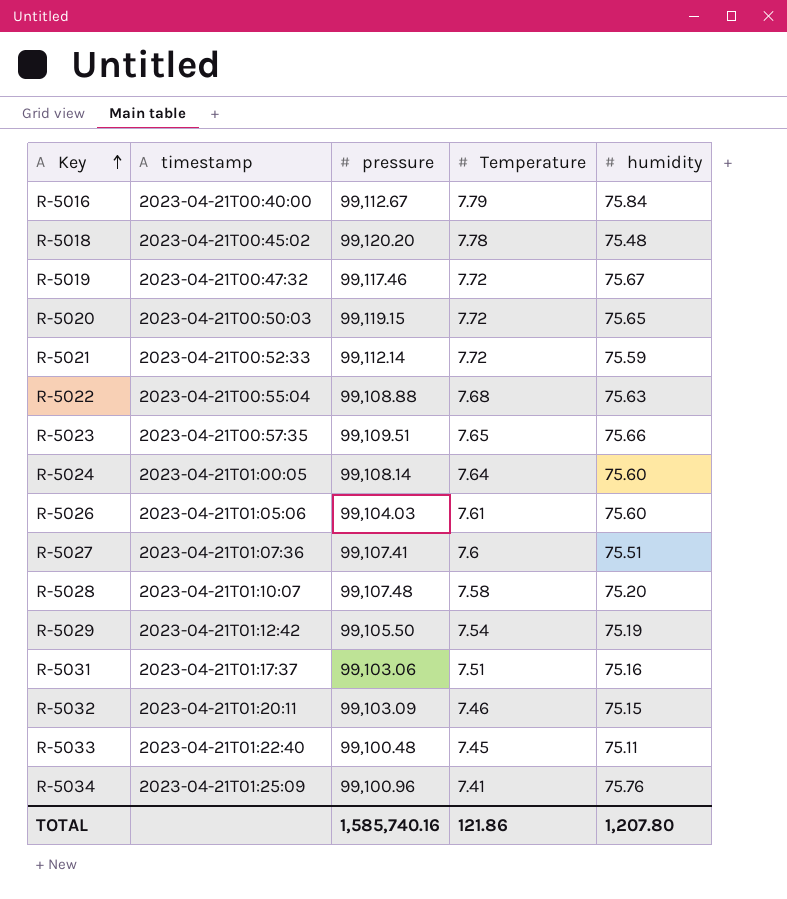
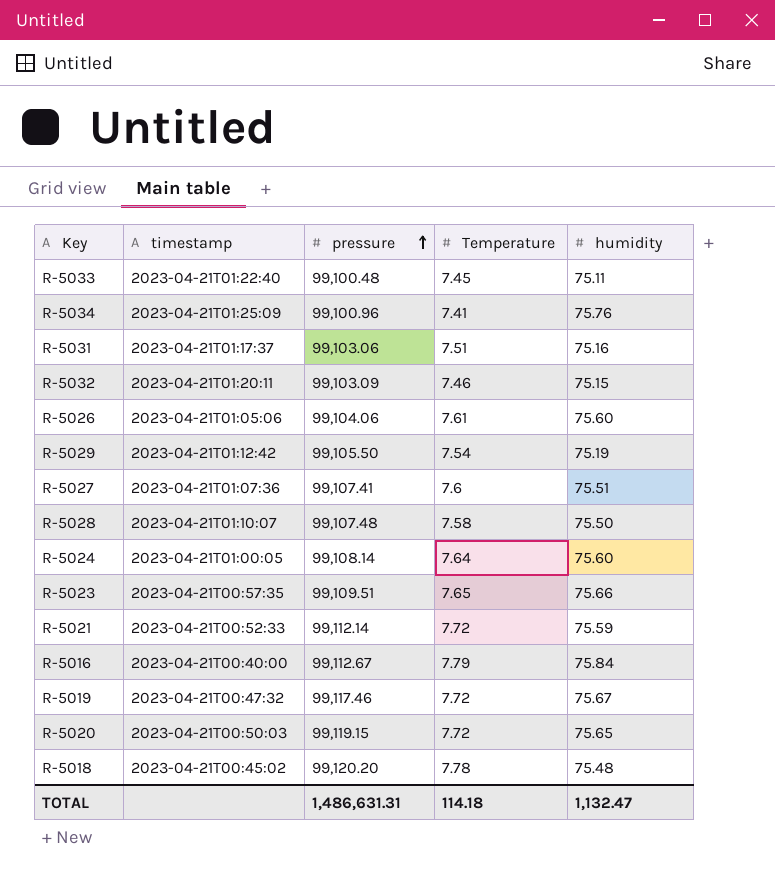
row order: Key ascending -> pressure ascending
row R-5022: 2023-04-21T00:55:04 | 99,108.88 | 7.68 | 75.63 -> none
R-5026 | pressure: 99,104.03 -> 99,104.06
R-5028 | humidity: 75.20 -> 75.50
TOTAL | pressure: 1,585,740.16 -> 1,486,631.31
TOTAL | Temperature: 121.86 -> 114.18
TOTAL | humidity: 1,207.80 -> 1,132.47

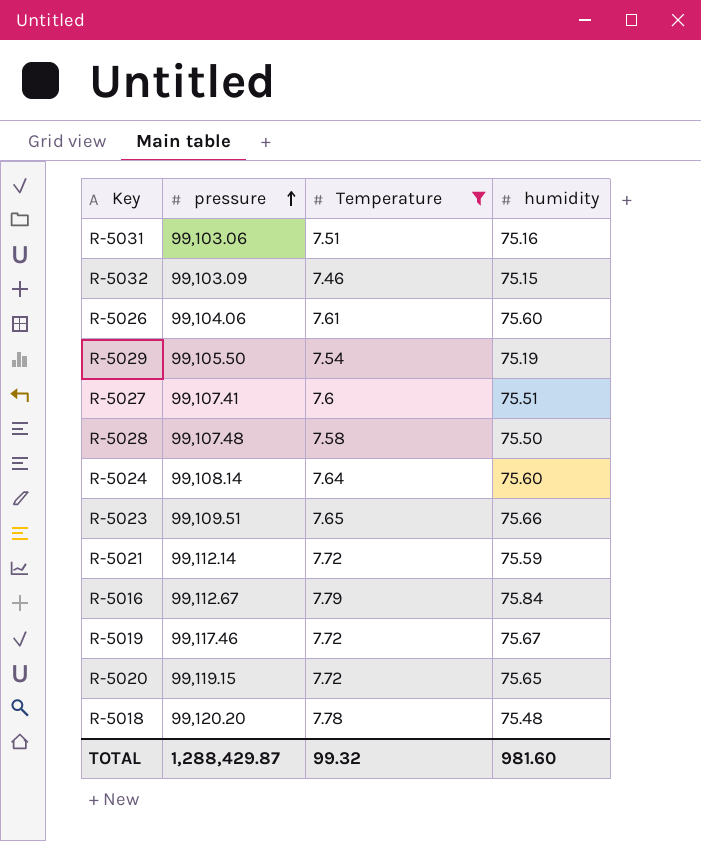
filter: none -> Temperature >= 7.46
column timestamp | position: 2 -> none
TOTAL | pressure: 1,486,631.31 -> 1,288,429.87
TOTAL | Temperature: 114.18 -> 99.32
TOTAL | humidity: 1,132.47 -> 981.60

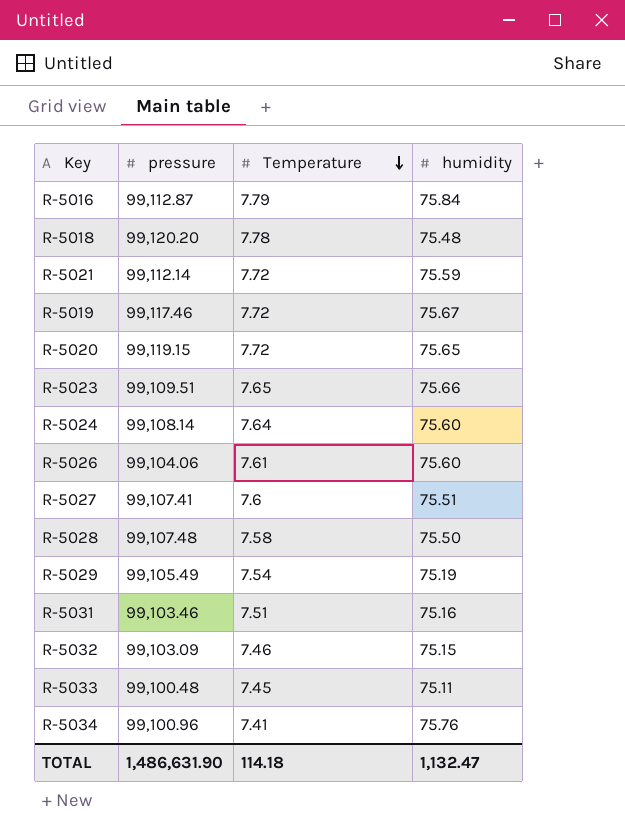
filter: Temperature >= 7.46 -> none
row order: pressure ascending -> Temperature descending
R-5016 | pressure: 99,112.67 -> 99,112.87
R-5029 | pressure: 99,105.50 -> 99,105.49
R-5031 | pressure: 99,103.06 -> 99,103.46
TOTAL | pressure: 1,288,429.87 -> 1,486,631.90
TOTAL | Temperature: 99.32 -> 114.18
TOTAL | humidity: 981.60 -> 1,132.47

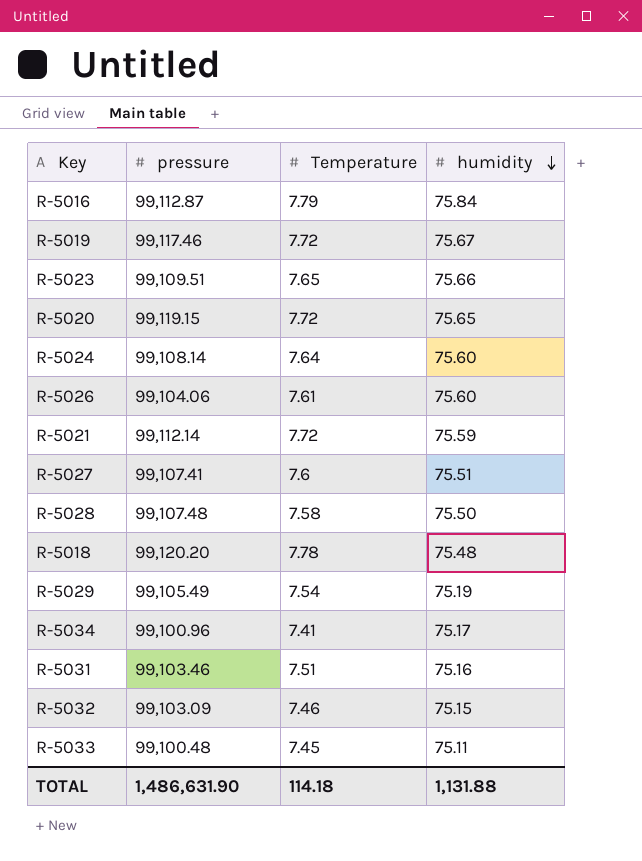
row order: Temperature descending -> humidity descending
R-5034 | humidity: 75.76 -> 75.17
TOTAL | humidity: 1,132.47 -> 1,131.88

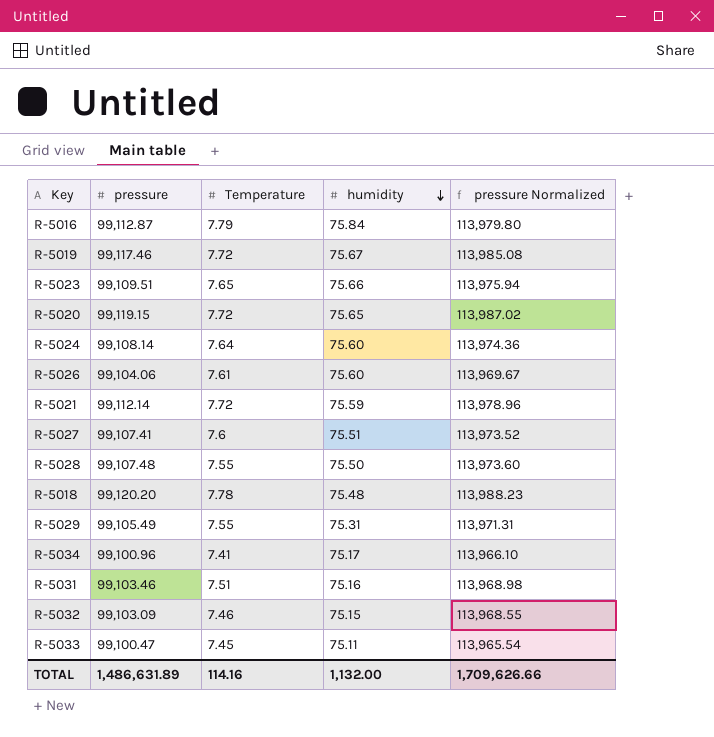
column pressure Normalized | formula: none -> [pressure] * 1.15
R-5028 | Temperature: 7.58 -> 7.55
R-5029 | Temperature: 7.54 -> 7.55
R-5029 | humidity: 75.19 -> 75.31
R-5033 | pressure: 99,100.48 -> 99,100.47
TOTAL | pressure: 1,486,631.90 -> 1,486,631.89
TOTAL | Temperature: 114.18 -> 114.16
TOTAL | humidity: 1,131.88 -> 1,132.00

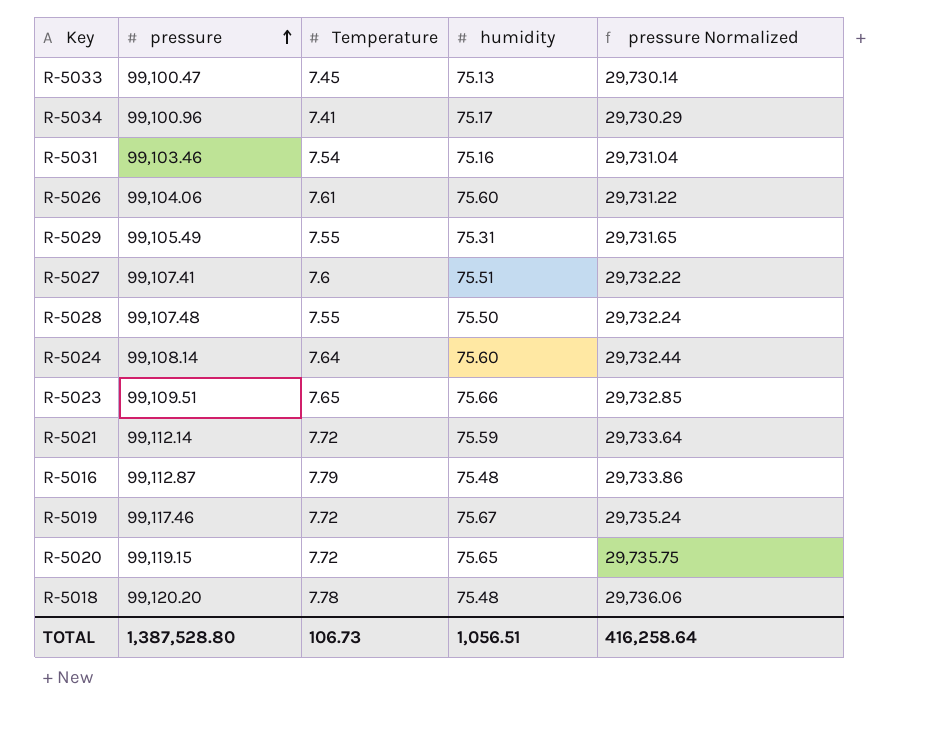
row order: humidity descending -> pressure ascending
column pressure Normalized | formula: [pressure] * 1.15 -> [pressure] * 0.3
row R-5032: 99,103.09 | 7.46 | 75.15 | 113,968.55 -> none
R-5033 | humidity: 75.11 -> 75.13
R-5031 | Temperature: 7.51 -> 7.54
R-5016 | humidity: 75.84 -> 75.48
TOTAL | pressure: 1,486,631.89 -> 1,387,528.80
TOTAL | Temperature: 114.16 -> 106.73
TOTAL | humidity: 1,132.00 -> 1,056.51
TOTAL | pressure Normalized: 1,709,626.66 -> 416,258.64

